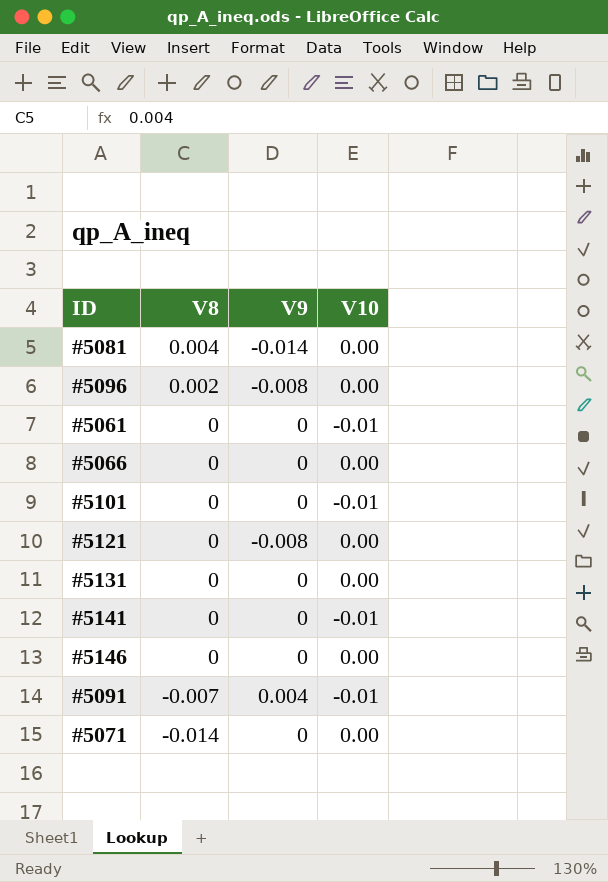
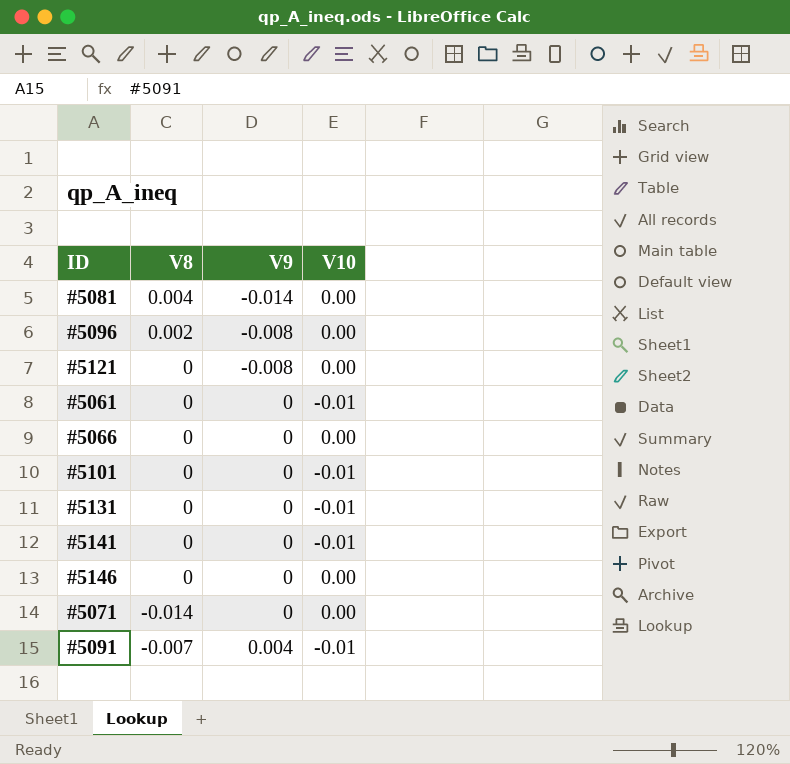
row order: V8 descending -> V9 ascending
#5131 | V10: 0.00 -> -0.01

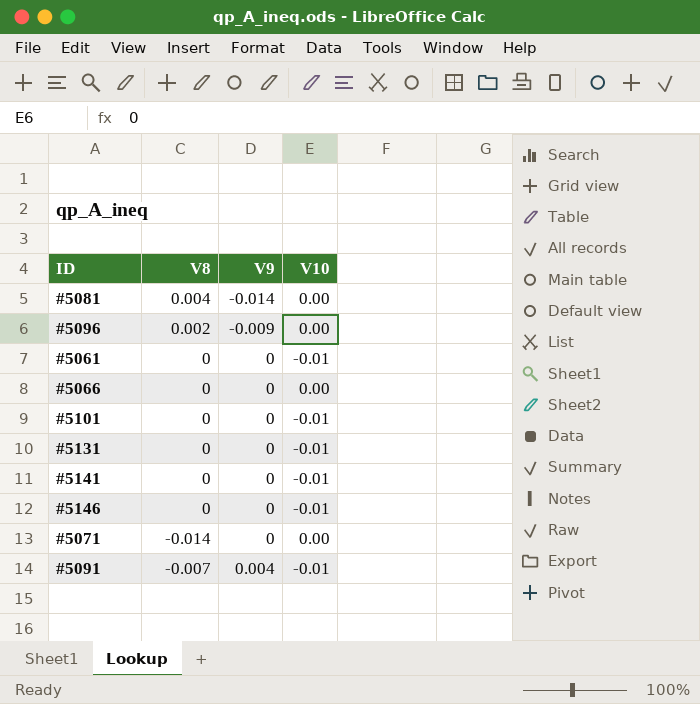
row #5121: 0 | -0.008 | 0.00 -> none
#5096 | V9: -0.008 -> -0.009
#5146 | V10: 0.00 -> -0.01

